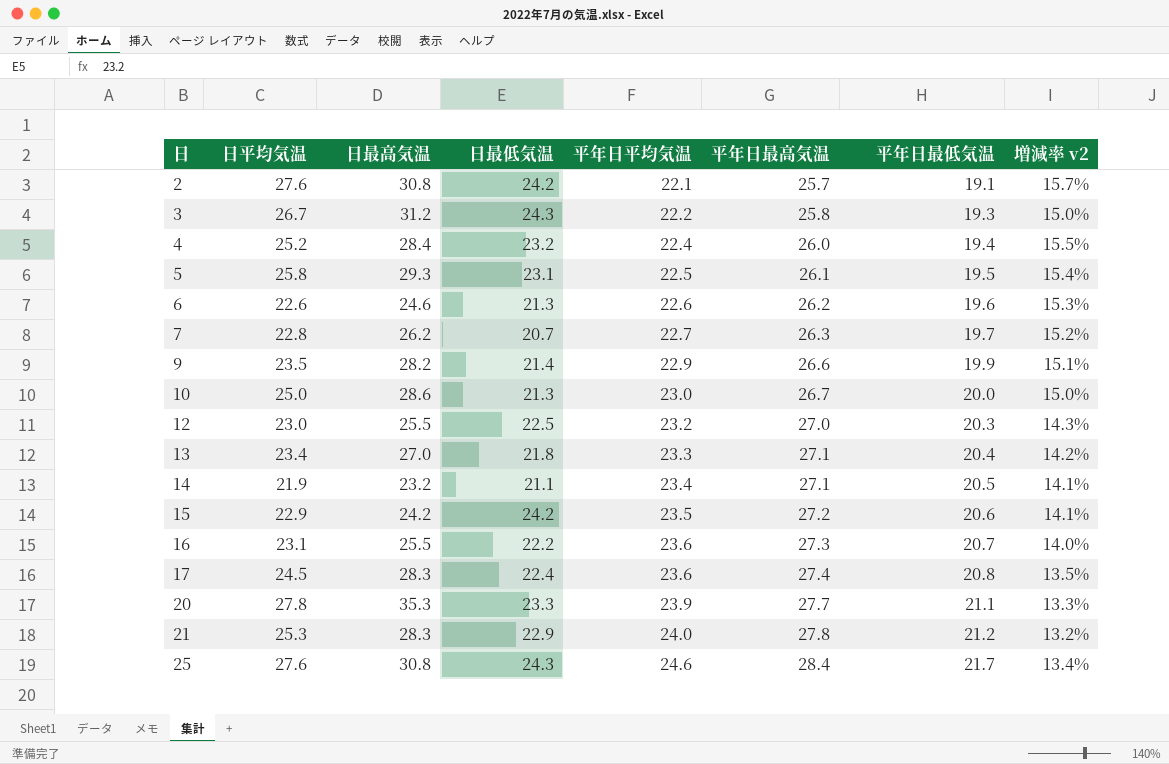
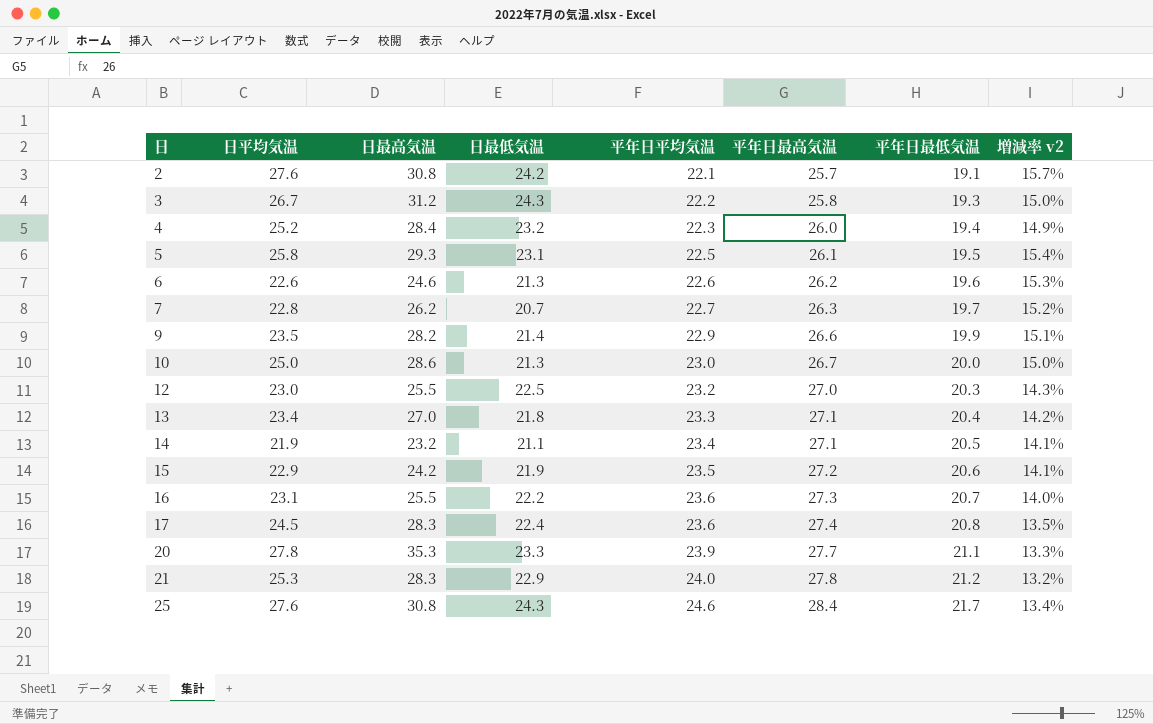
4 | 平年日平均気温: 22.4 -> 22.3
4 | 増減率 v2: 15.5% -> 14.9%
15 | 日最低気温: 24.2 -> 21.9

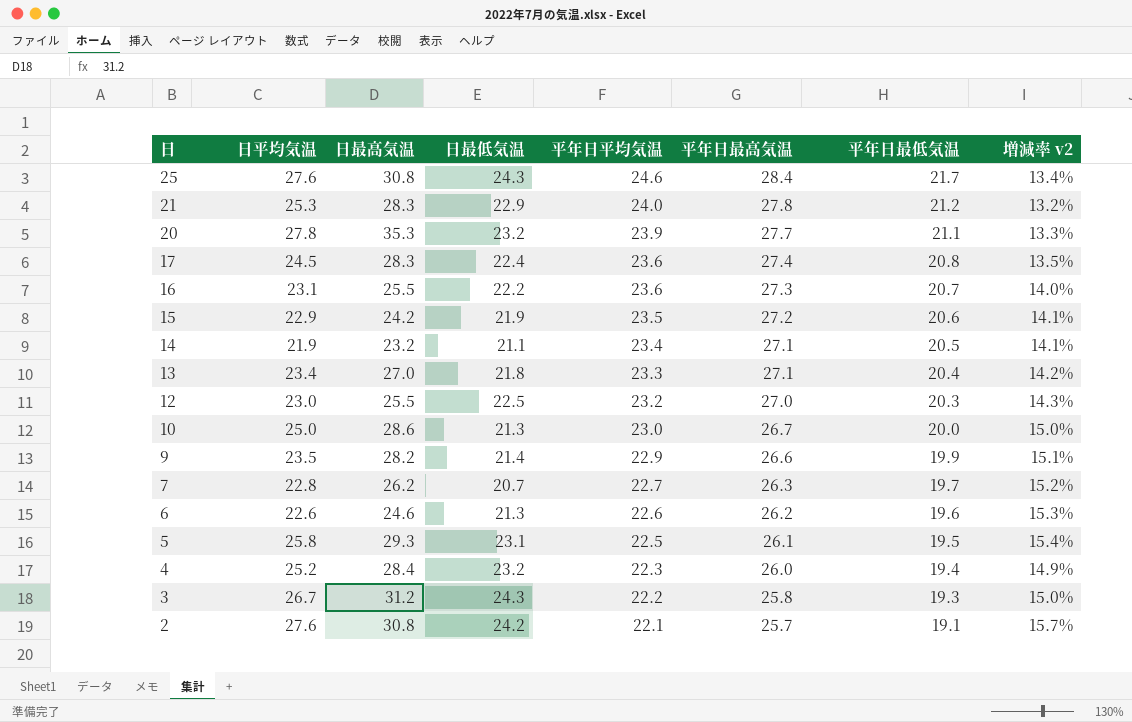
row order: 日 ascending -> 日 descending
20 | 日最低気温: 23.3 -> 23.2

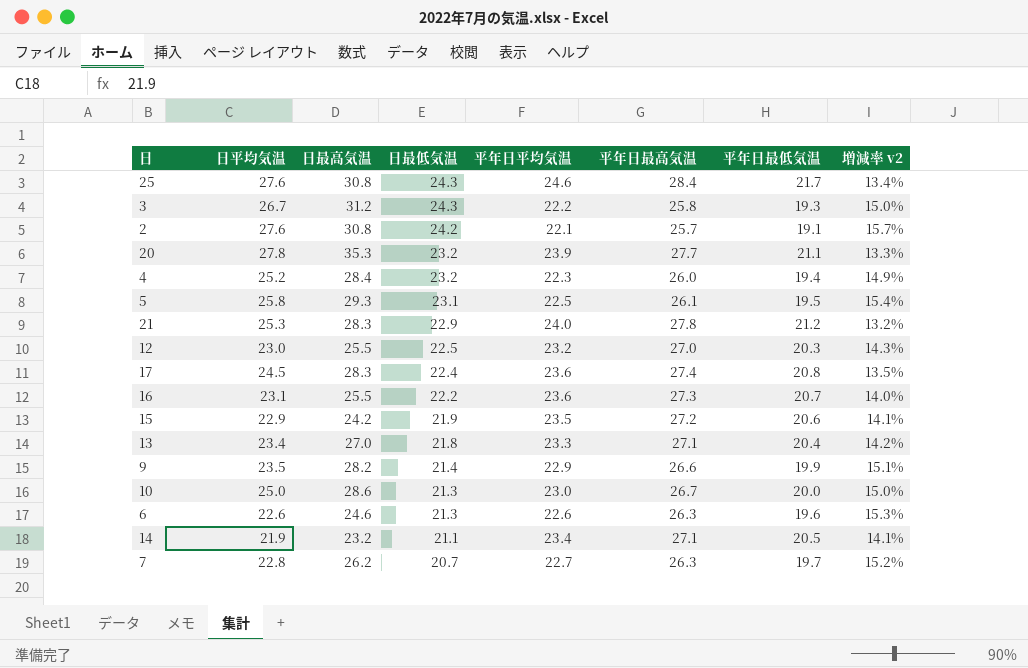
row order: 日 descending -> 日最低気温 descending
6 | 平年日最高気温: 26.2 -> 26.3

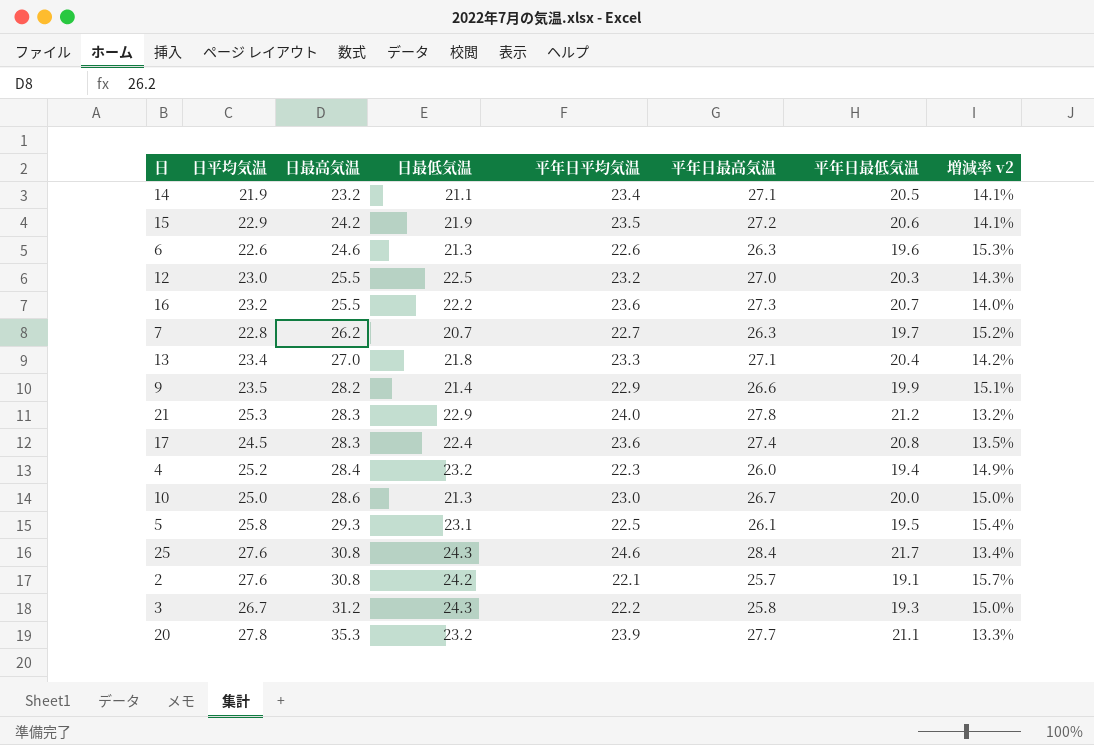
row order: 日最低気温 descending -> 日最高気温 ascending
16 | 日平均気温: 23.1 -> 23.2

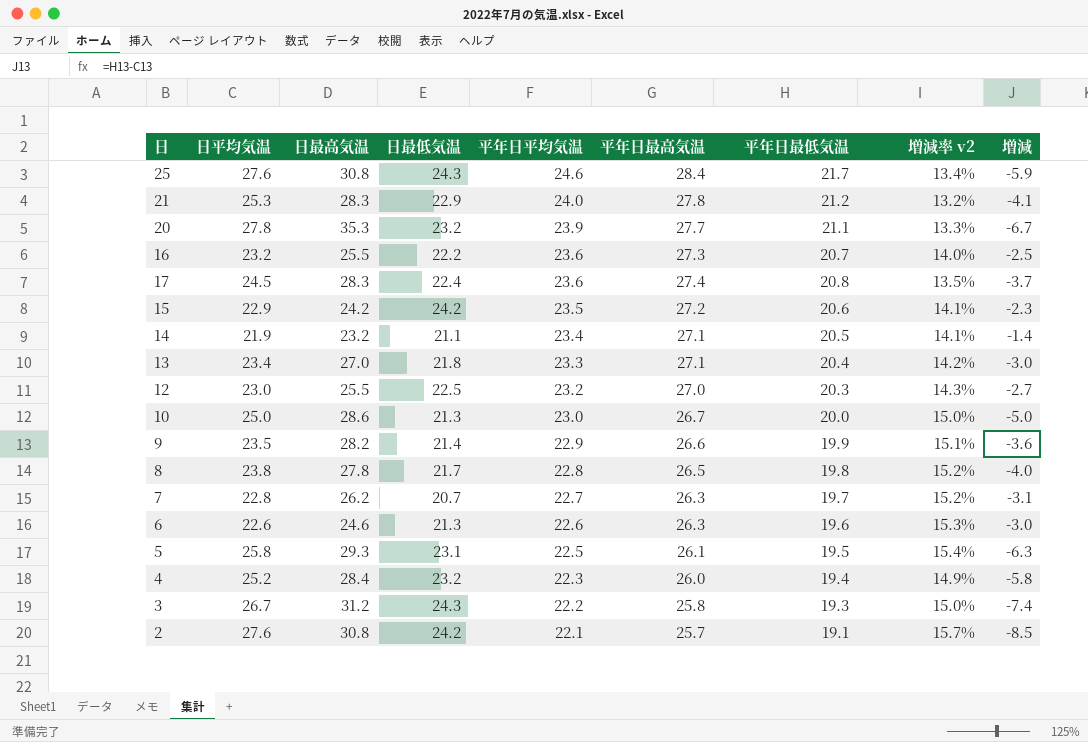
row order: 日最高気温 ascending -> 平年日平均気温 descending
column 増減 | formula: none -> [平年日最低気温] - [日平均気温]
15 | 日最低気温: 21.9 -> 24.2
row 8: none -> 23.8 | 27.8 | 21.7 | 22.8 | 26.5 | 19.8 | 15.2% | -4.0

